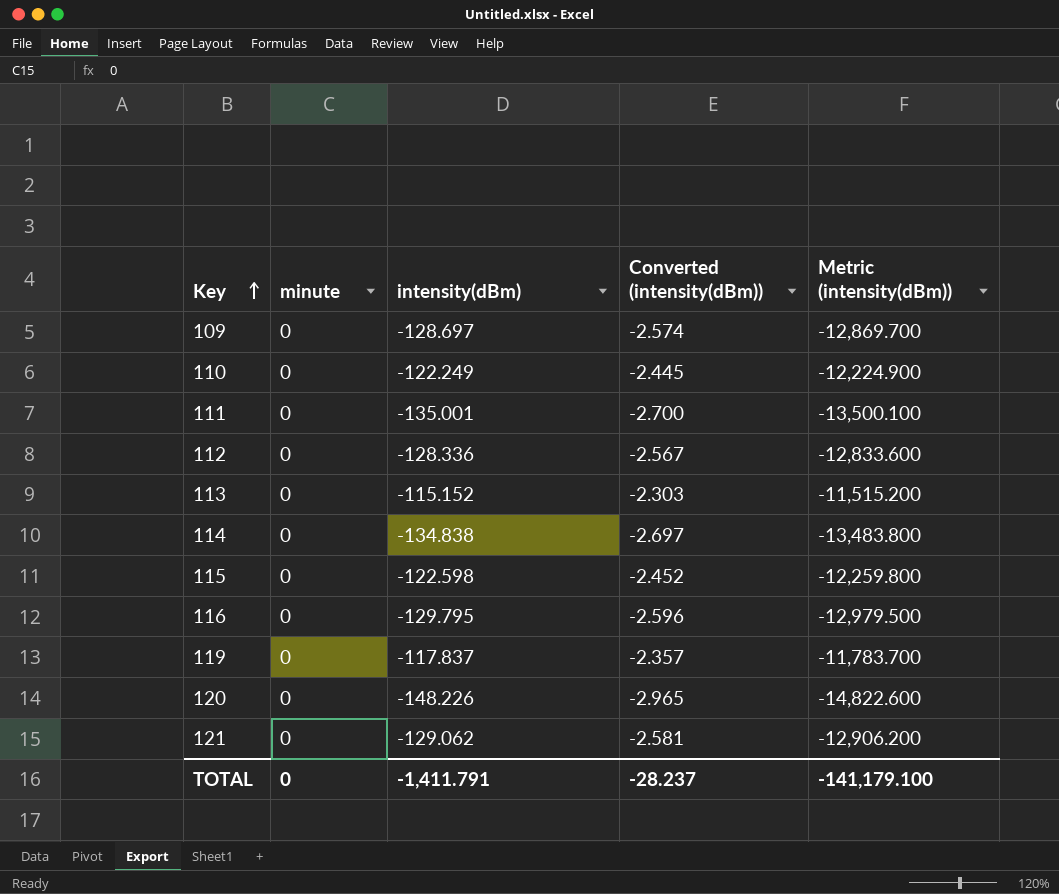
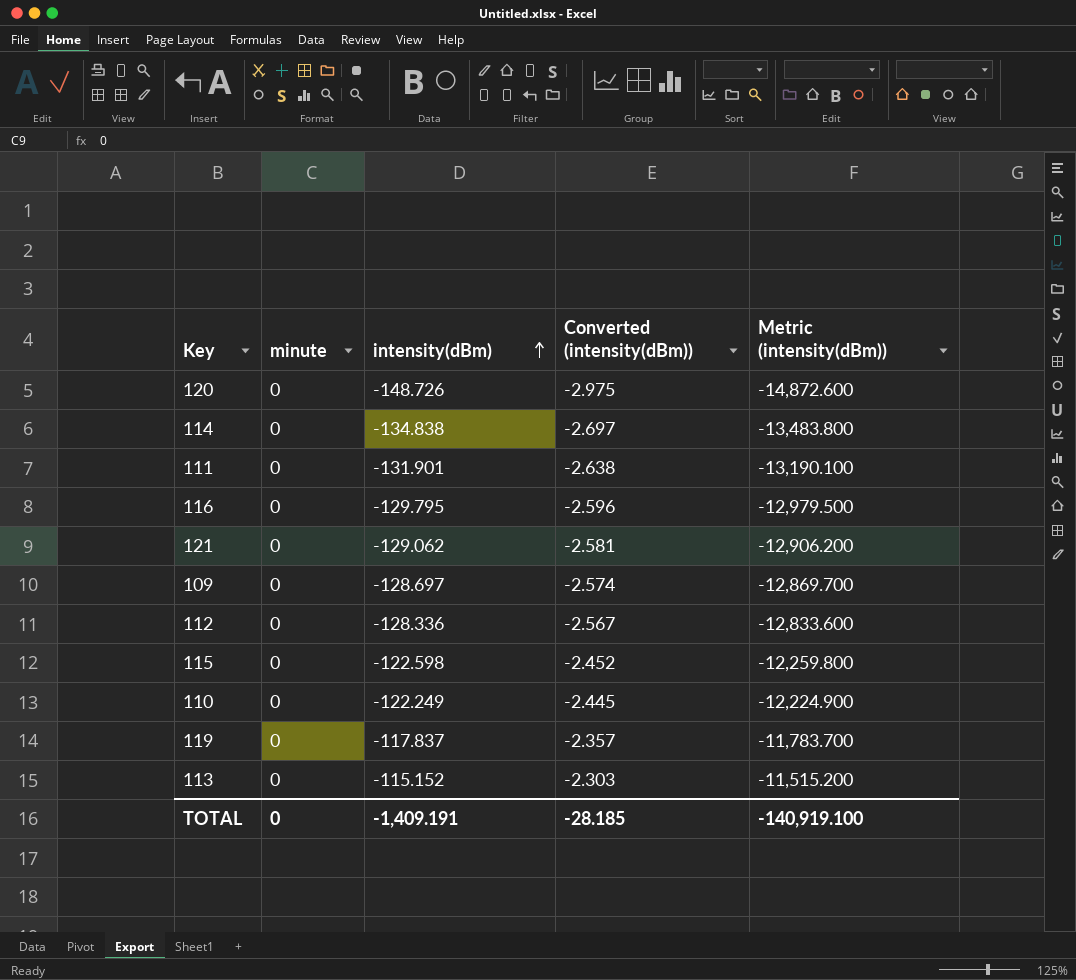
row order: Key ascending -> intensity(dBm) ascending
120 | intensity(dBm): -148.226 -> -148.726
120 | Converted (intensity(dBm)): -2.965 -> -2.975
120 | Metric (intensity(dBm)): -14,822.600 -> -14,872.600
111 | intensity(dBm): -135.001 -> -131.901
111 | Converted (intensity(dBm)): -2.700 -> -2.638
111 | Metric (intensity(dBm)): -13,500.100 -> -13,190.100
TOTAL | intensity(dBm): -1,411.791 -> -1,409.191
TOTAL | Converted (intensity(dBm)): -28.237 -> -28.185
TOTAL | Metric (intensity(dBm)): -141,179.100 -> -140,919.100

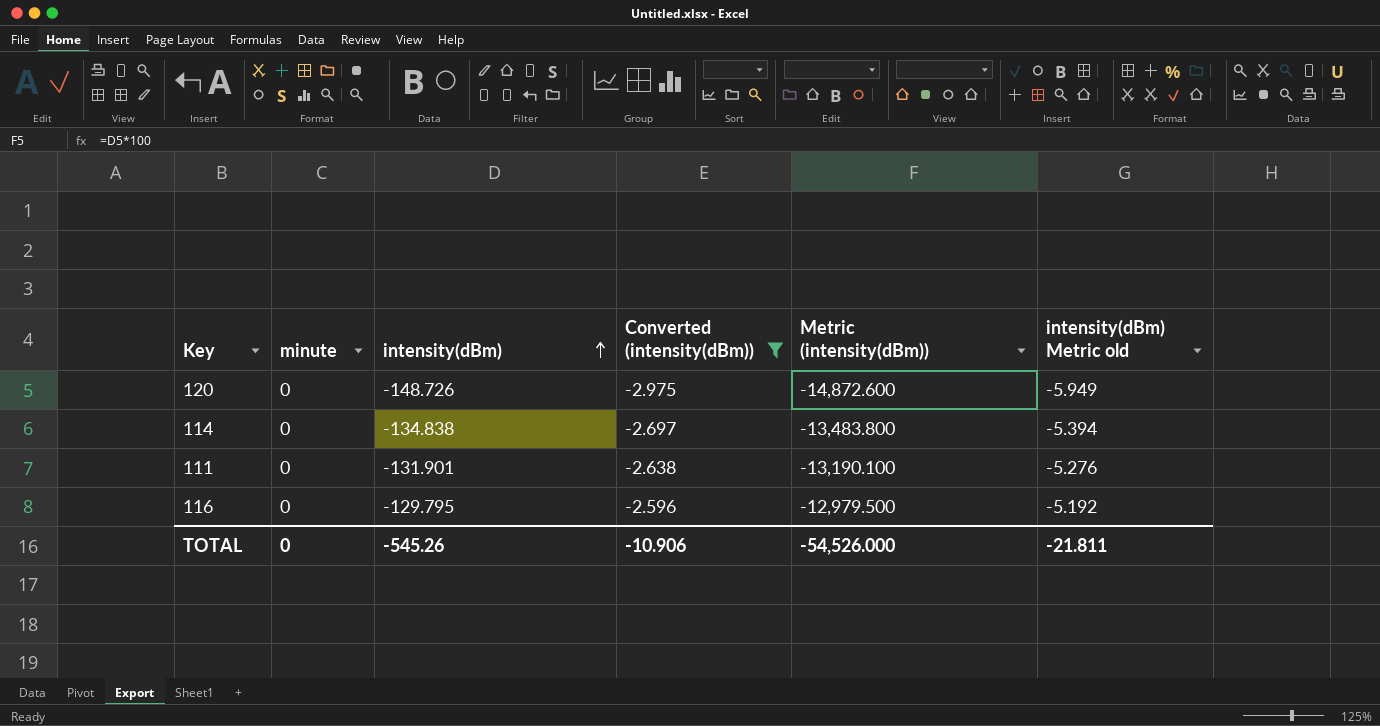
filter: none -> Converted (intensity(dBm)) <= -2.596
column intensity(dBm) Metric old | formula: none -> [intensity(dBm)] * 0.04
TOTAL | intensity(dBm): -1,409.191 -> -545.26
TOTAL | Converted (intensity(dBm)): -28.185 -> -10.906
TOTAL | Metric (intensity(dBm)): -140,919.100 -> -54,526.000

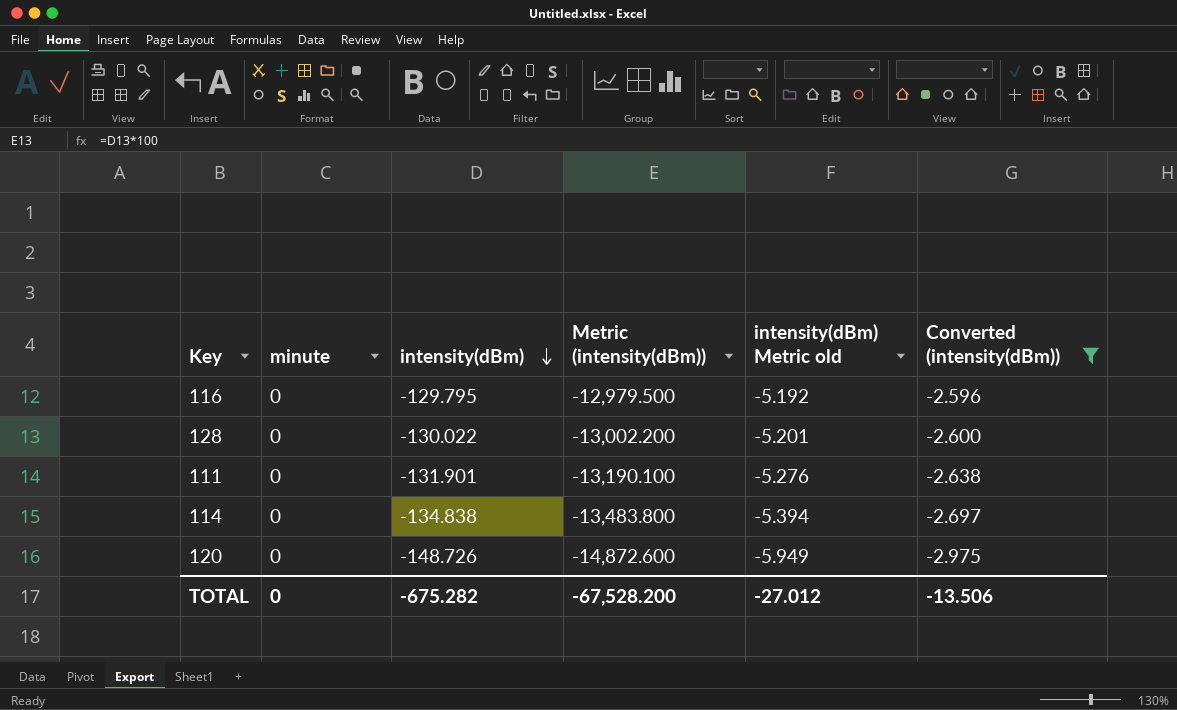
row order: intensity(dBm) ascending -> intensity(dBm) descending
column Converted (intensity(dBm)) | position: 4 -> 6
row 128: none -> 0 | -130.022 | -13,002.200 | -5.201 | -2.600
TOTAL | intensity(dBm): -545.26 -> -675.282
TOTAL | Metric (intensity(dBm)): -54,526.000 -> -67,528.200
TOTAL | intensity(dBm) Metric old: -21.811 -> -27.012
TOTAL | Converted (intensity(dBm)): -10.906 -> -13.506

